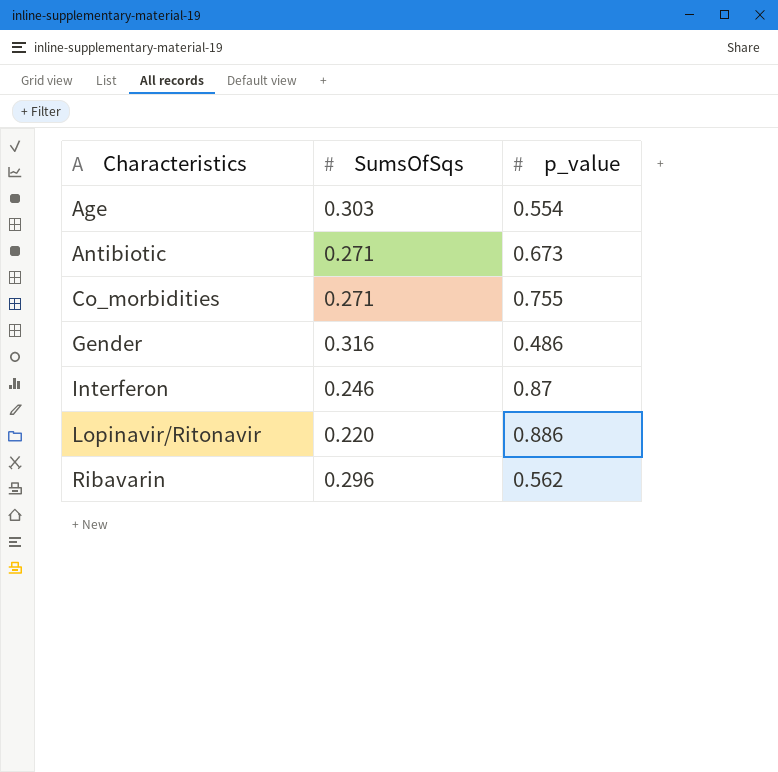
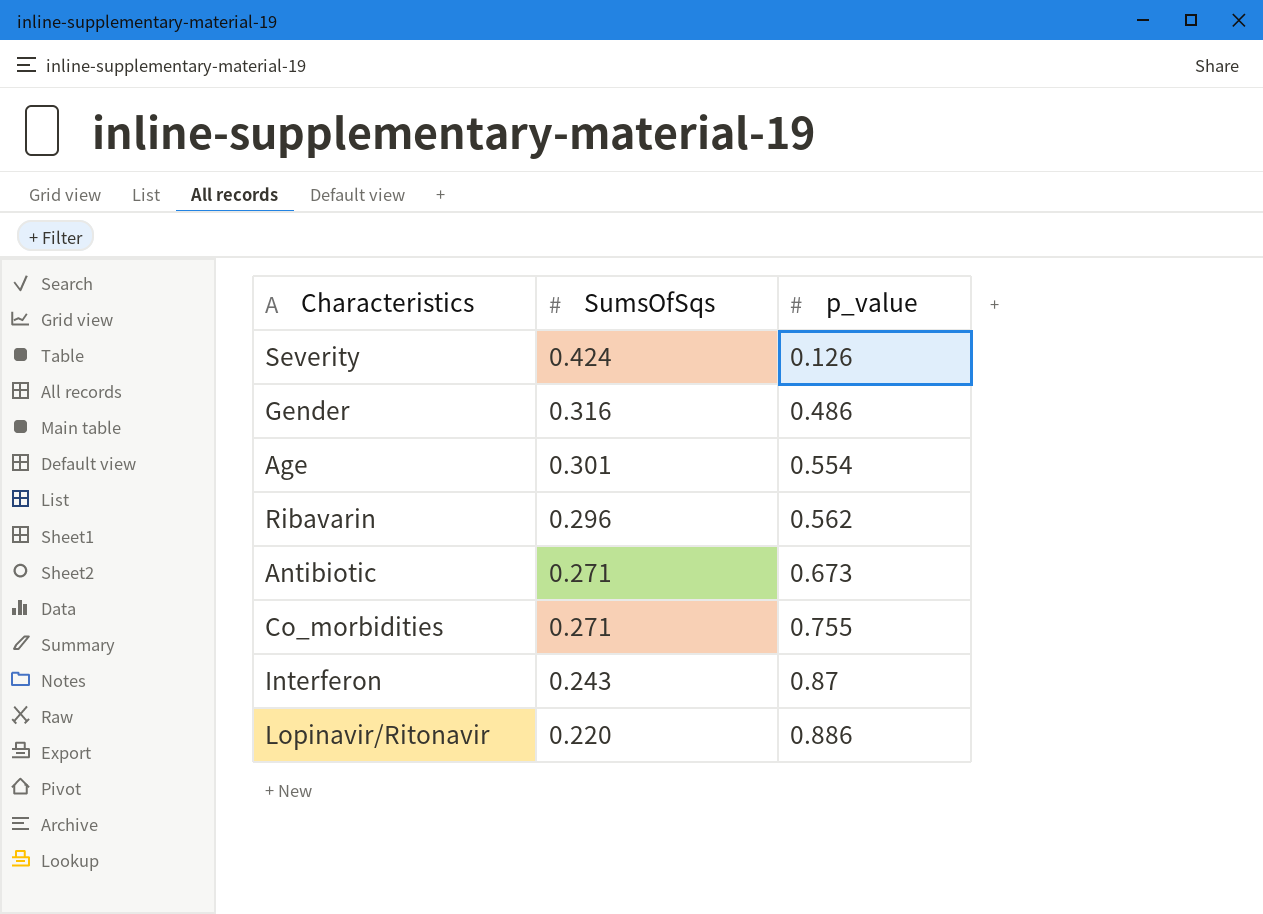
row order: Characteristics ascending -> SumsOfSqs descending
row Severity: none -> 0.424 | 0.126
Age | SumsOfSqs: 0.303 -> 0.301
Interferon | SumsOfSqs: 0.246 -> 0.243

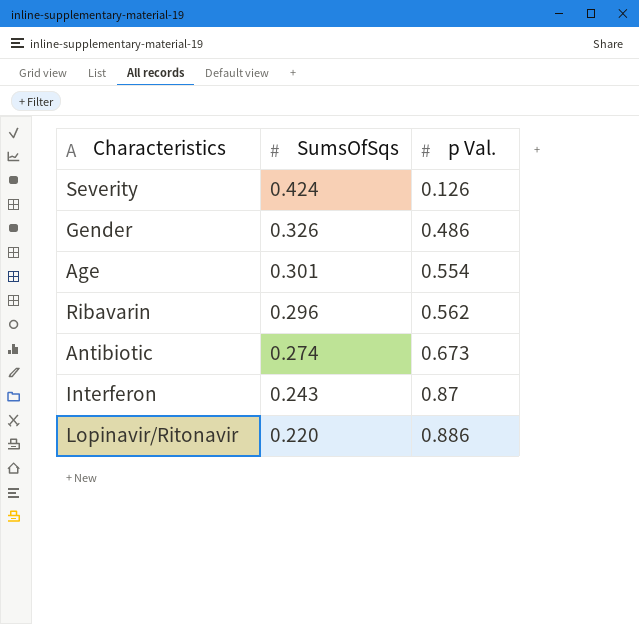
column name: p_value -> p Val.
row Co_morbidities: 0.271 | 0.755 -> none
Gender | SumsOfSqs: 0.316 -> 0.326
Antibiotic | SumsOfSqs: 0.271 -> 0.274

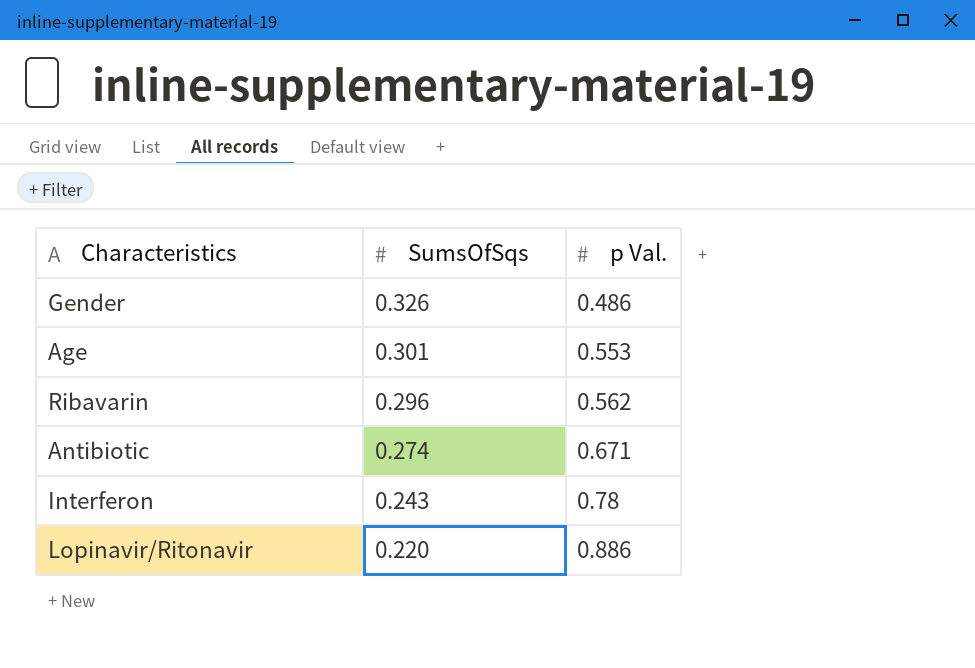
row Severity: 0.424 | 0.126 -> none
Age | p Val.: 0.554 -> 0.553
Antibiotic | p Val.: 0.673 -> 0.671
Interferon | p Val.: 0.87 -> 0.78

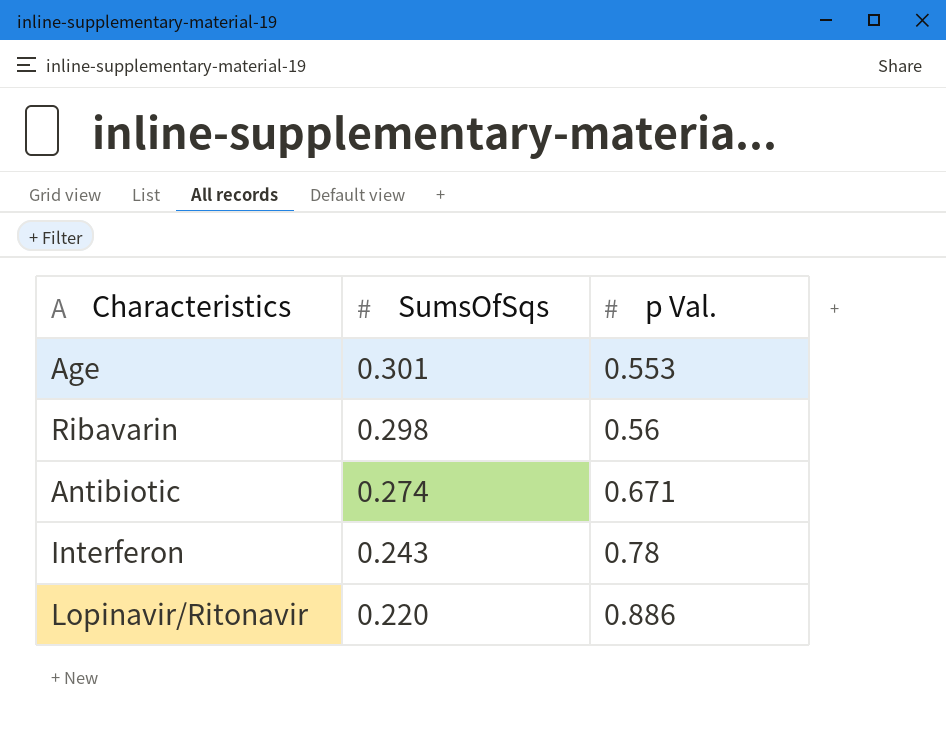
row Gender: 0.326 | 0.486 -> none
Ribavarin | SumsOfSqs: 0.296 -> 0.298
Ribavarin | p Val.: 0.562 -> 0.56

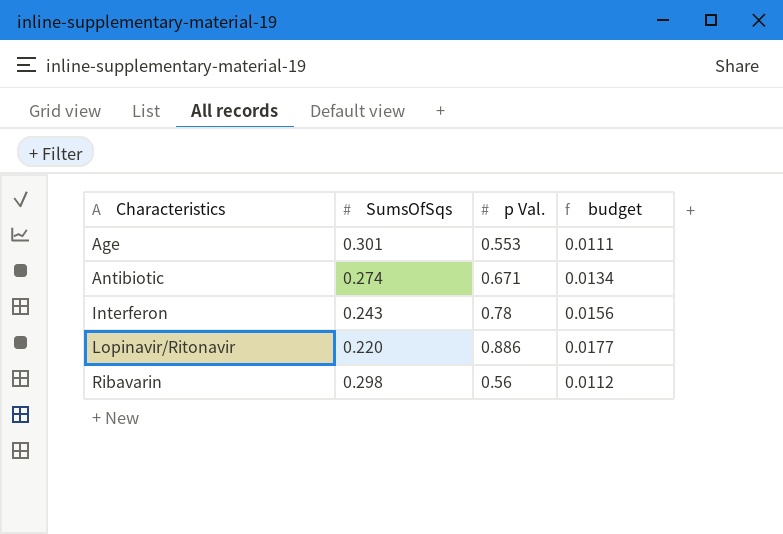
row order: SumsOfSqs descending -> Characteristics ascending
column budget | formula: none -> [p Val.] * 0.02

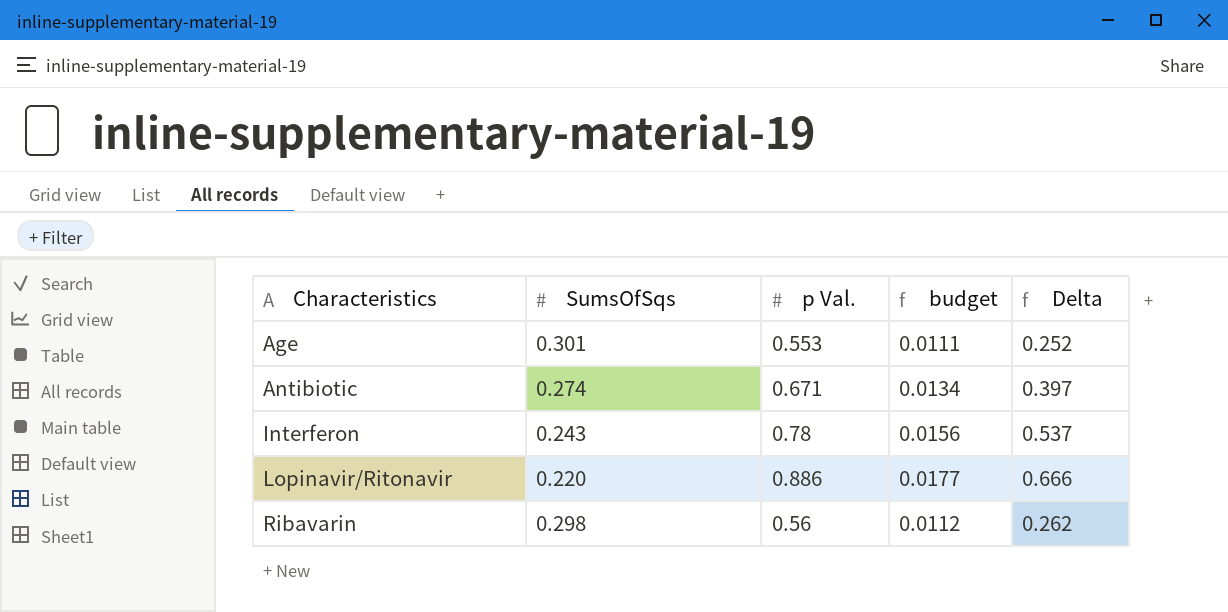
column Delta | formula: none -> [p Val.] - [SumsOfSqs]

